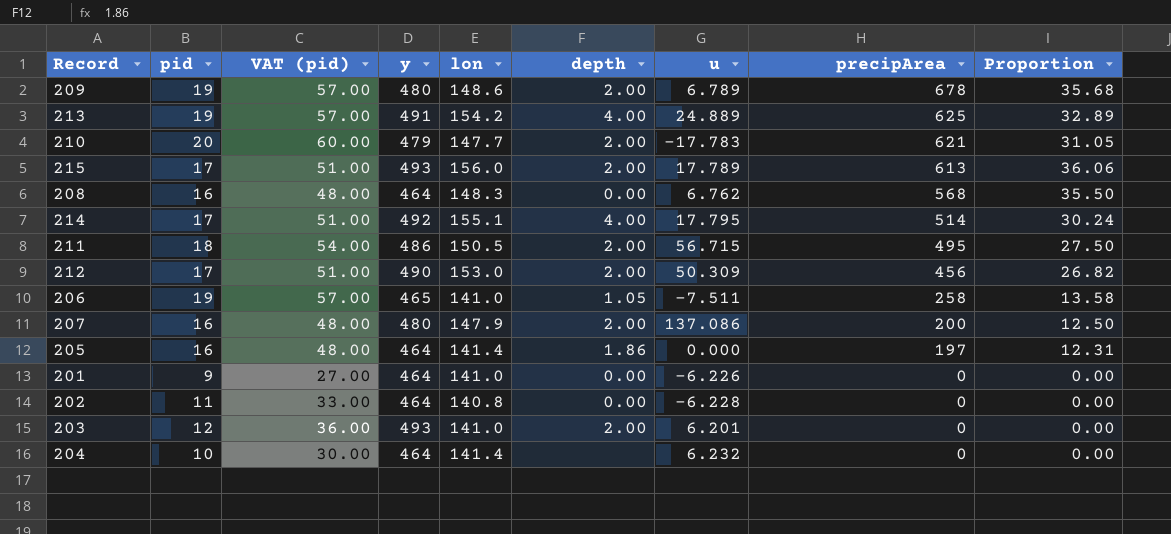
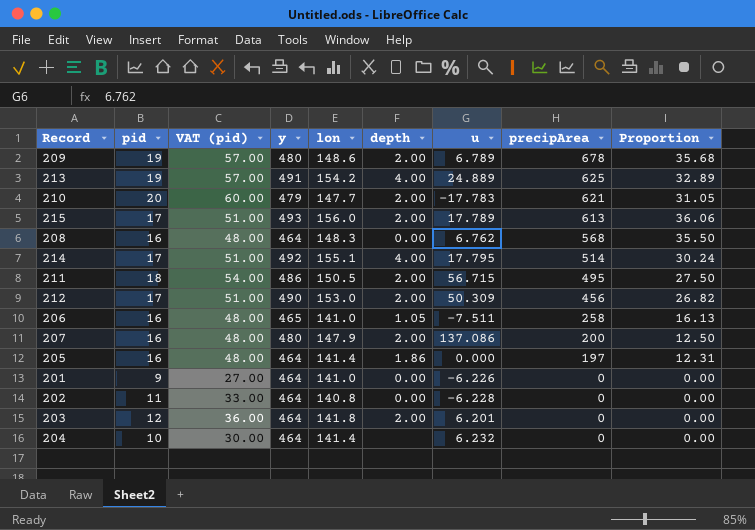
206 | pid: 19 -> 16
206 | VAT (pid): 57.00 -> 48.00
206 | Proportion: 13.58 -> 16.13
203 | y: 493 -> 464
203 | lon: 141.0 -> 141.8

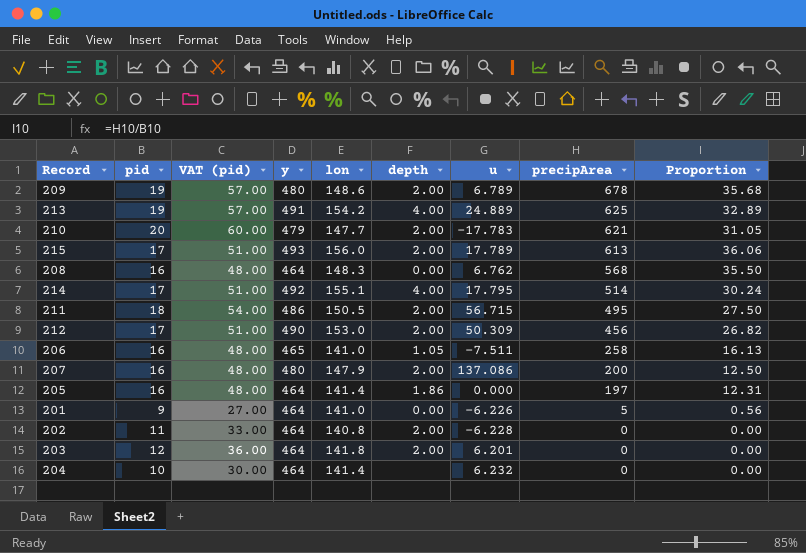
201 | precipArea: 0 -> 5
201 | Proportion: 0.00 -> 0.56
202 | depth: 0.00 -> 2.00

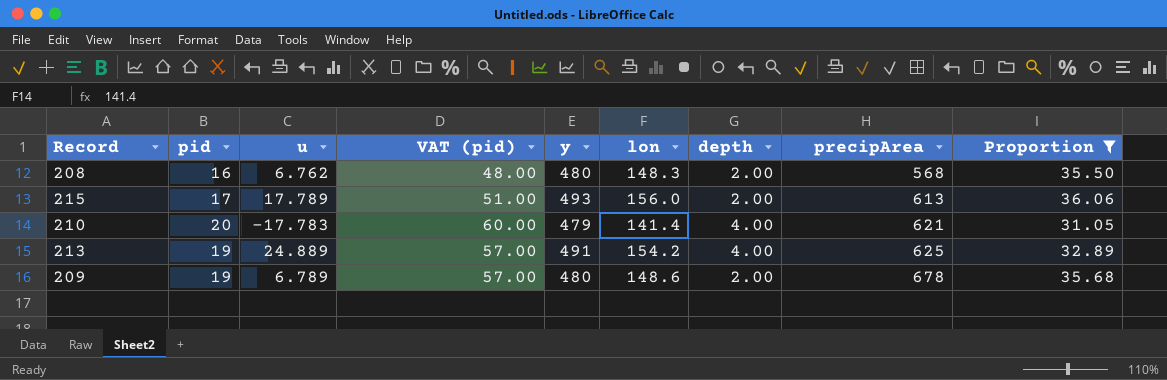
filter: none -> Proportion >= 31.05
row order: precipArea descending -> precipArea ascending
column u | position: 7 -> 3
208 | y: 464 -> 480
208 | depth: 0.00 -> 2.00
210 | lon: 147.7 -> 141.4
210 | depth: 2.00 -> 4.00

